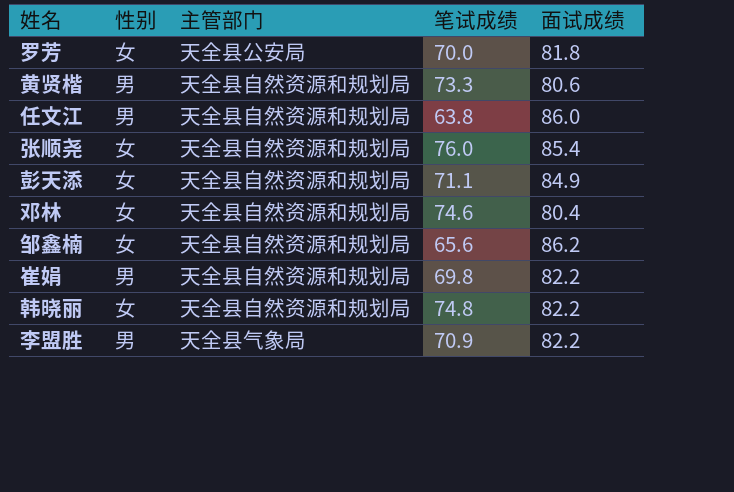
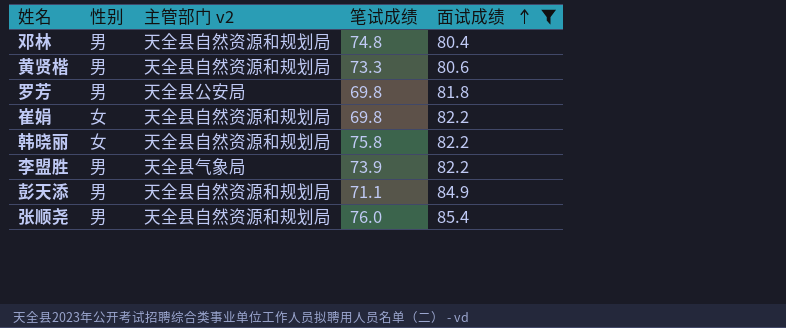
filter: none -> 面试成绩 <= 85.4
row order: none -> 面试成绩 ascending
column name: 主管部门 -> 主管部门 v2
邓林 | 性别: 女 -> 男
邓林 | 笔试成绩: 74.6 -> 74.8
罗芳 | 性别: 女 -> 男
罗芳 | 笔试成绩: 70.0 -> 69.8
崔娟 | 性别: 男 -> 女
韩晓丽 | 笔试成绩: 74.8 -> 75.8
李盟胜 | 笔试成绩: 70.9 -> 73.9
彭天添 | 性别: 女 -> 男
张顺尧 | 性别: 女 -> 男

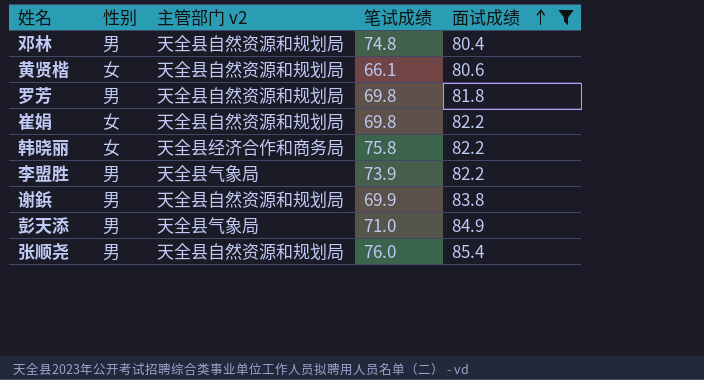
黄贤楷 | 性别: 男 -> 女
黄贤楷 | 笔试成绩: 73.3 -> 66.1
罗芳 | 主管部门 v2: 天全县公安局 -> 天全县自然资源和规划局
韩晓丽 | 主管部门 v2: 天全县自然资源和规划局 -> 天全县经济合作和商务局
row 谢鋲: none -> 男 | 天全县自然资源和规划局 | 69.9 | 83.8
彭天添 | 主管部门 v2: 天全县自然资源和规划局 -> 天全县气象局
彭天添 | 笔试成绩: 71.1 -> 71.0

